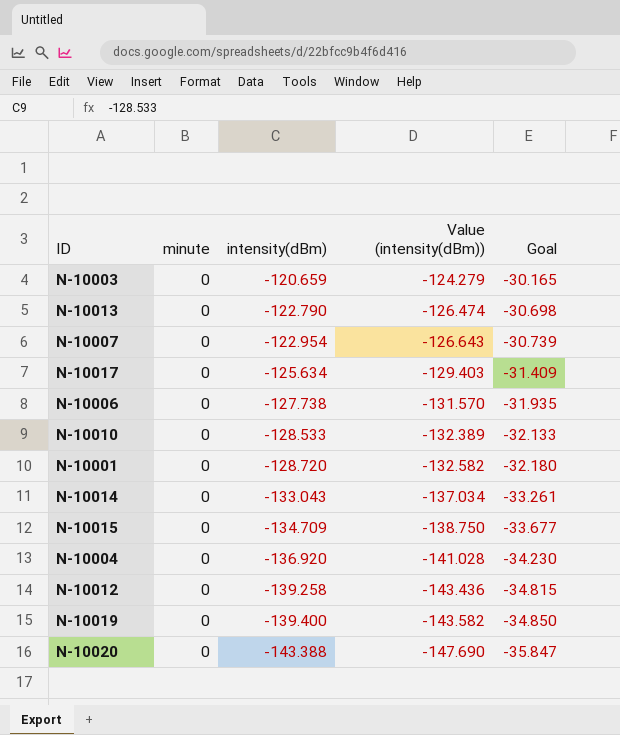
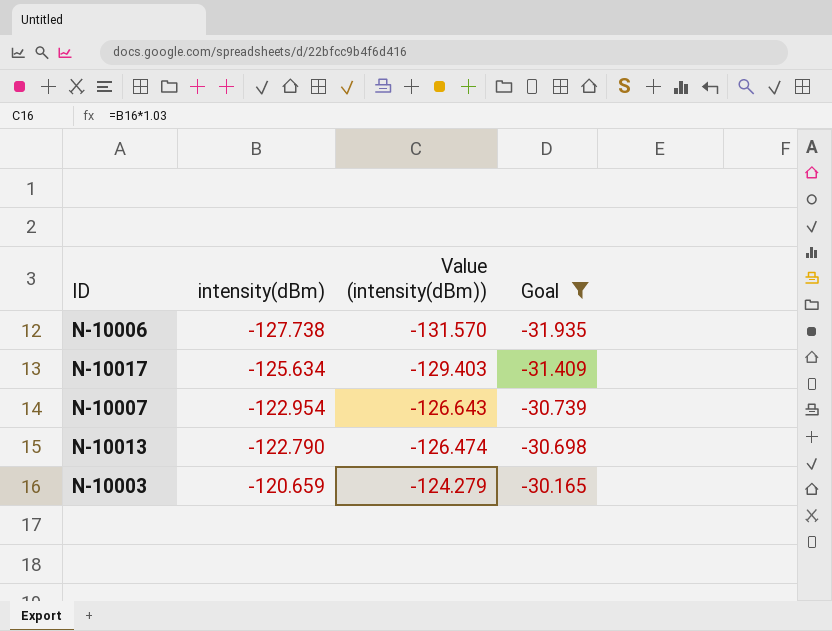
filter: none -> Goal >= -31.935
row order: intensity(dBm) descending -> intensity(dBm) ascending
column minute | position: 2 -> none

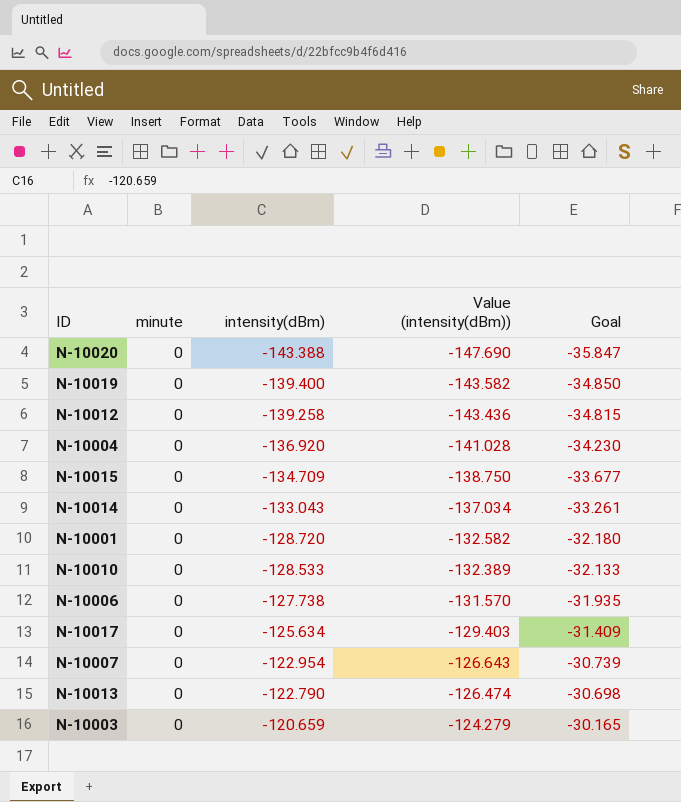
filter: Goal >= -31.935 -> none
column minute | position: none -> 2

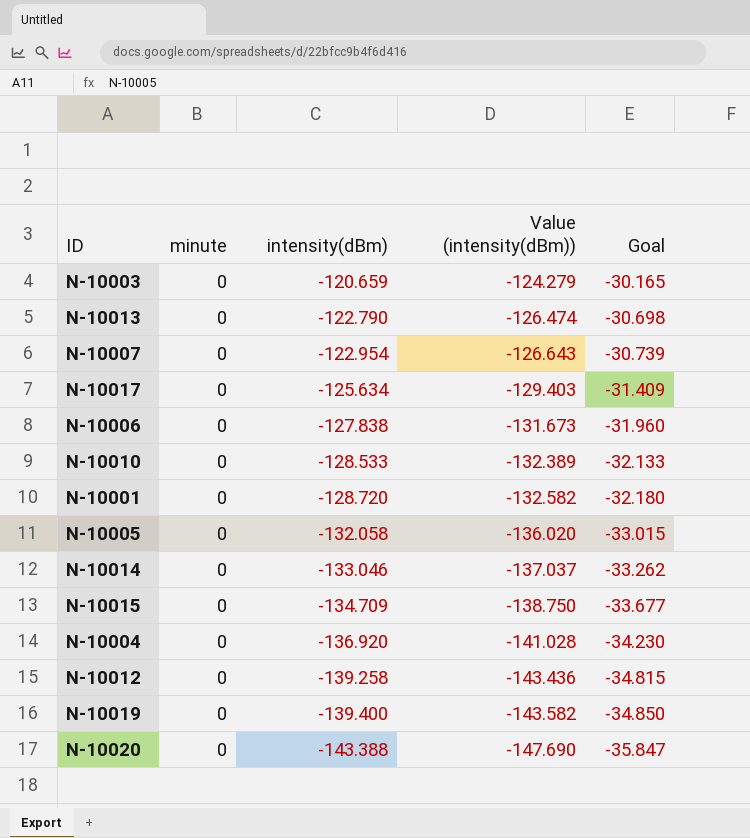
row order: intensity(dBm) ascending -> intensity(dBm) descending
N-10006 | intensity(dBm): -127.738 -> -127.838
N-10006 | Value (intensity(dBm)): -131.570 -> -131.673
N-10006 | Goal: -31.935 -> -31.960
row N-10005: none -> 0 | -132.058 | -136.020 | -33.015
N-10014 | intensity(dBm): -133.043 -> -133.046
N-10014 | Value (intensity(dBm)): -137.034 -> -137.037
N-10014 | Goal: -33.261 -> -33.262

